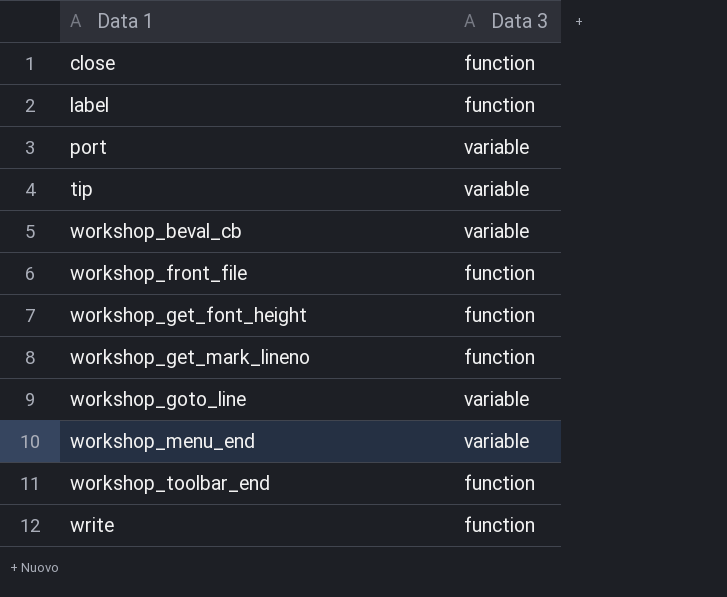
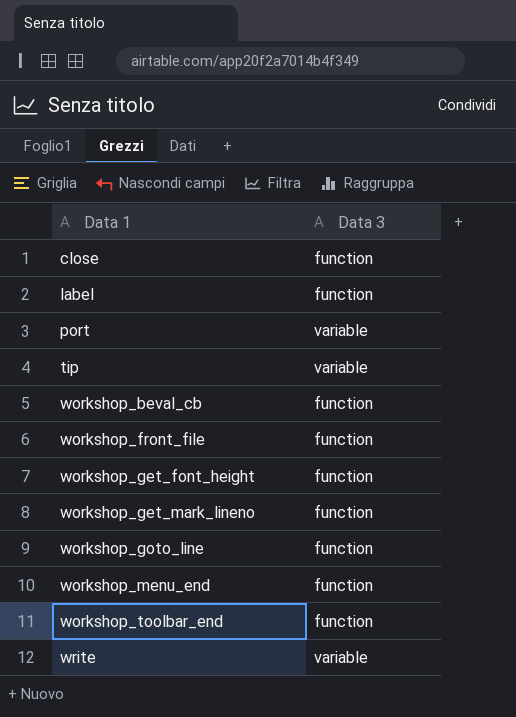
workshop_beval_cb | Data 3: variable -> function
workshop_goto_line | Data 3: variable -> function
workshop_menu_end | Data 3: variable -> function
write | Data 3: function -> variable

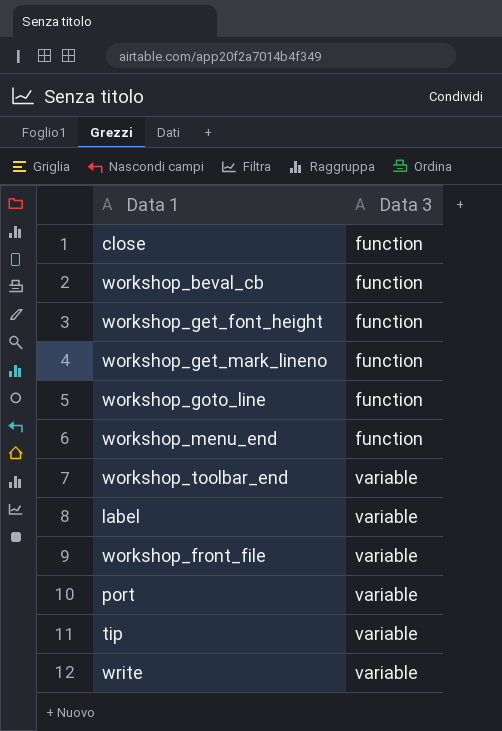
row order: Data 1 ascending -> Data 3 ascending
workshop_toolbar_end | Data 3: function -> variable
label | Data 3: function -> variable
workshop_front_file | Data 3: function -> variable

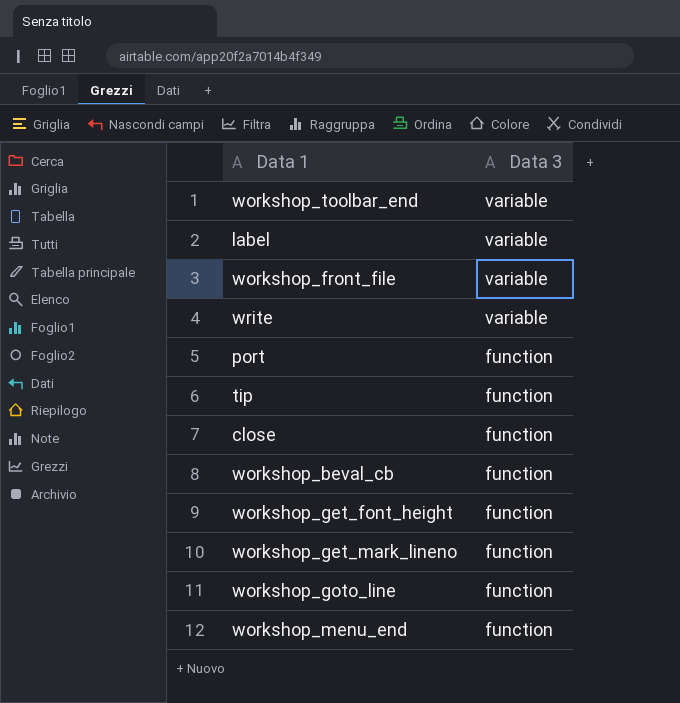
row order: Data 3 ascending -> Data 3 descending
port | Data 3: variable -> function
tip | Data 3: variable -> function

